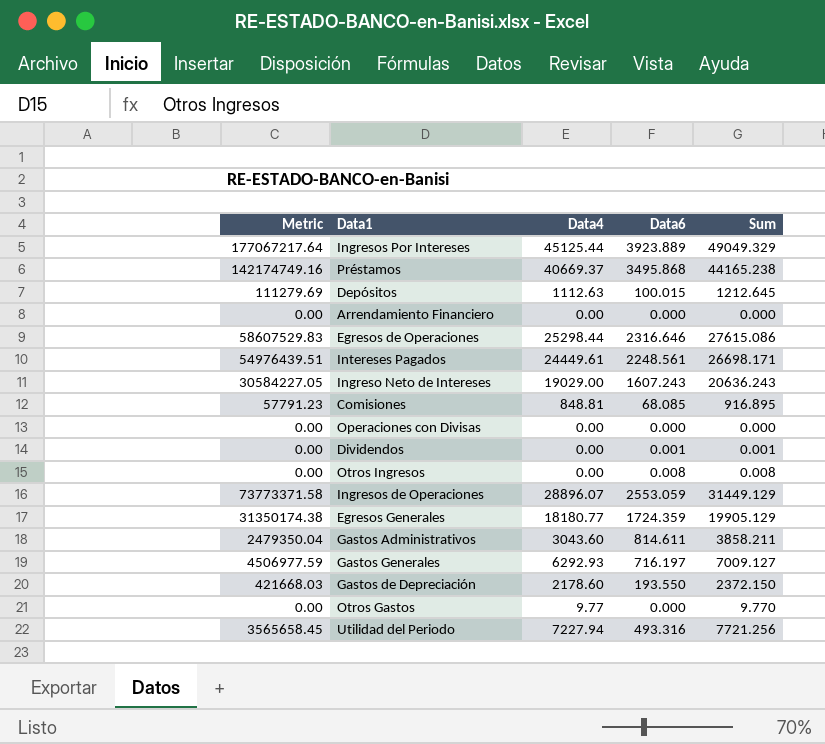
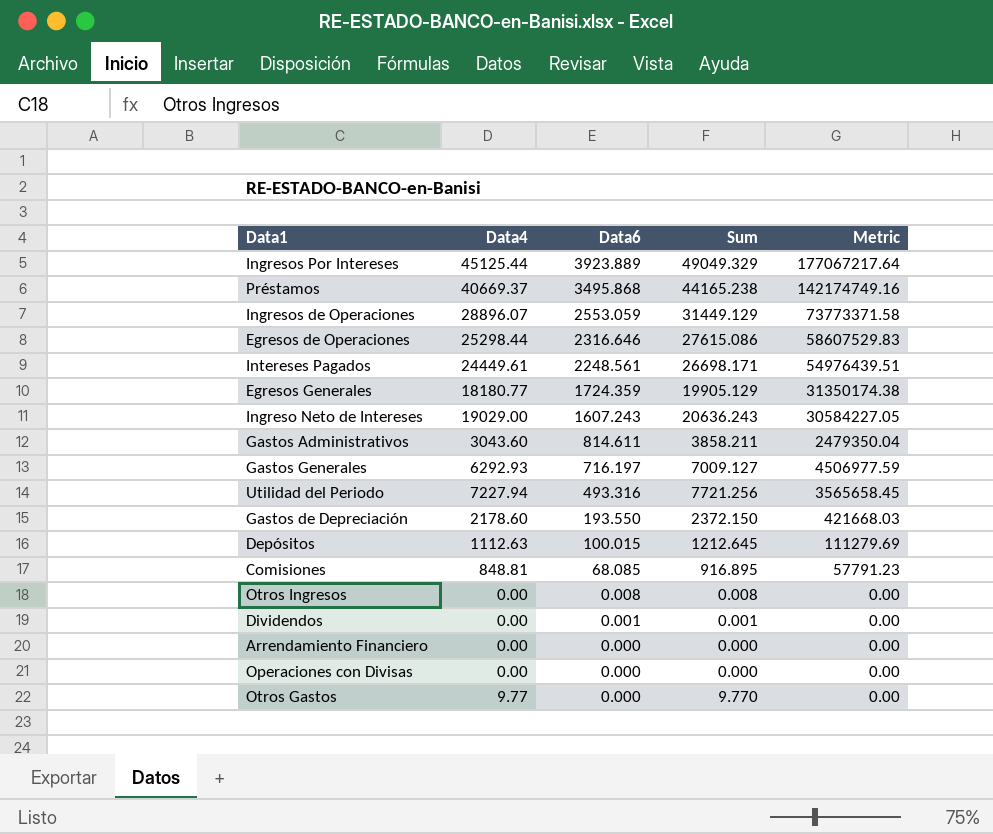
row order: none -> Data6 descending
column Metric | position: 1 -> 5

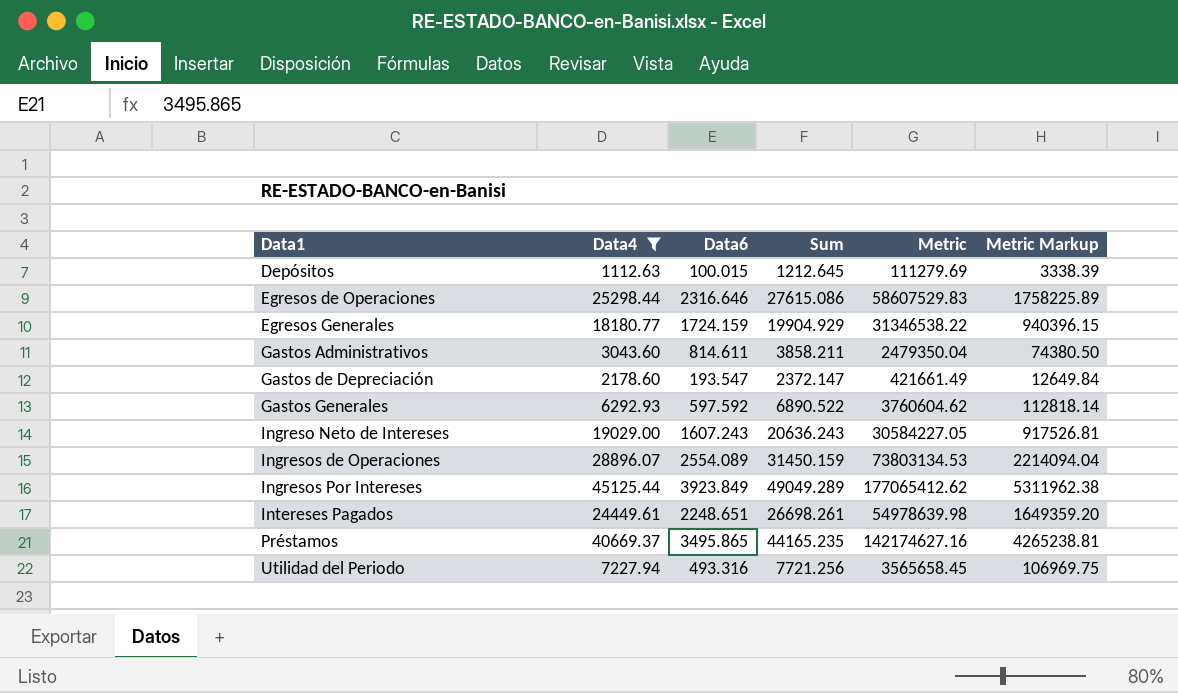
filter: none -> Data4 >= 1112.63
row order: Data6 descending -> Data1 ascending
column Metric Markup | formula: none -> [Metric] * 0.03
Egresos Generales | Data6: 1724.359 -> 1724.159
Egresos Generales | Sum: 19905.129 -> 19904.929
Egresos Generales | Metric: 31350174.38 -> 31346538.22
Gastos de Depreciación | Data6: 193.550 -> 193.547
Gastos de Depreciación | Sum: 2372.150 -> 2372.147
Gastos de Depreciación | Metric: 421668.03 -> 421661.49
Gastos Generales | Data6: 716.197 -> 597.592
Gastos Generales | Sum: 7009.127 -> 6890.522
Gastos Generales | Metric: 4506977.59 -> 3760604.62
Ingresos de Operaciones | Data6: 2553.059 -> 2554.089
Ingresos de Operaciones | Sum: 31449.129 -> 31450.159
Ingresos de Operaciones | Metric: 73773371.58 -> 73803134.53
Ingresos Por Intereses | Data6: 3923.889 -> 3923.849
Ingresos Por Intereses | Sum: 49049.329 -> 49049.289
Ingresos Por Intereses | Metric: 177067217.64 -> 177065412.62
Intereses Pagados | Data6: 2248.561 -> 2248.651
Intereses Pagados | Sum: 26698.171 -> 26698.261
Intereses Pagados | Metric: 54976439.51 -> 54978639.98
Préstamos | Data6: 3495.868 -> 3495.865
Préstamos | Sum: 44165.238 -> 44165.235
Préstamos | Metric: 142174749.16 -> 142174627.16

